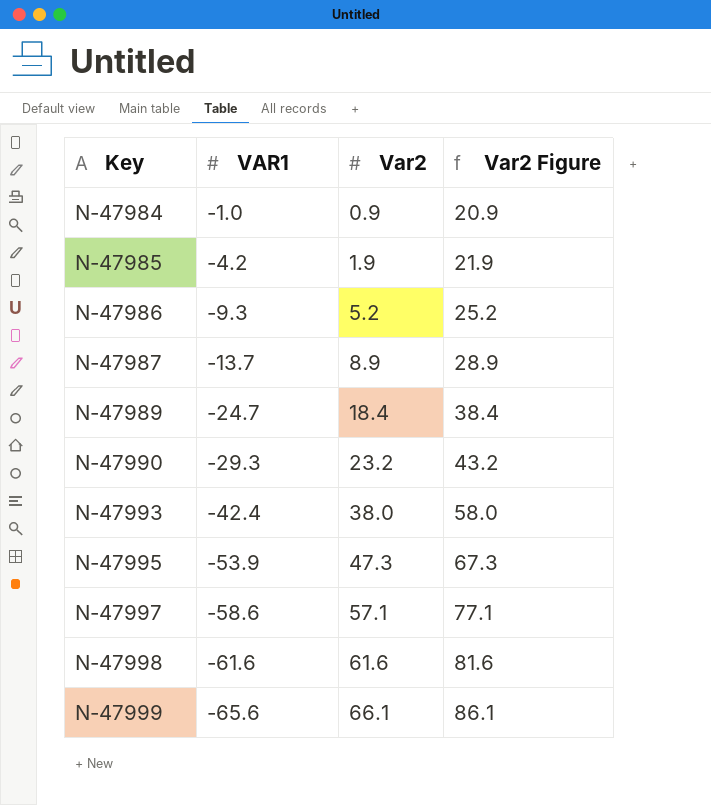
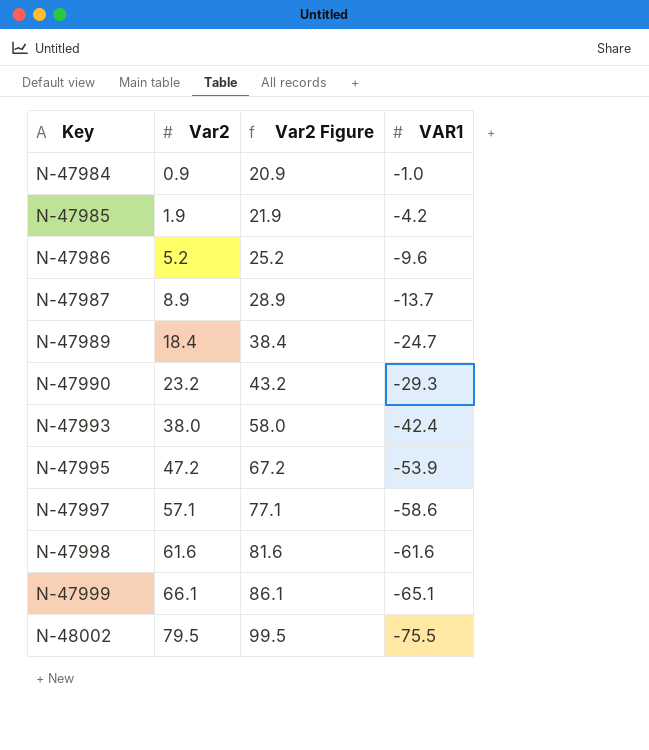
column VAR1 | position: 2 -> 4
N-47986 | VAR1: -9.3 -> -9.6
N-47995 | Var2: 47.3 -> 47.2
N-47995 | Var2 Figure: 67.3 -> 67.2
N-47999 | VAR1: -65.6 -> -65.1
row N-48002: none -> 79.5 | 99.5 | -75.5

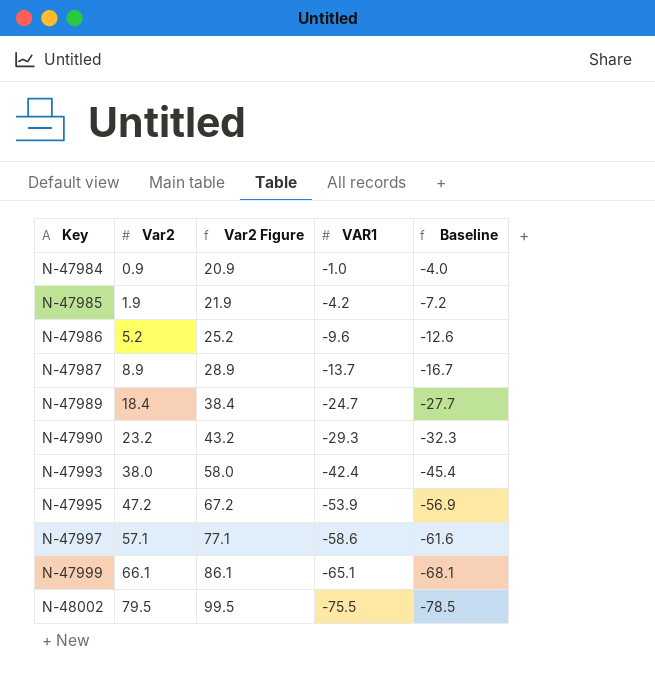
column Baseline | formula: none -> [VAR1] - 3
row N-47998: 61.6 | 81.6 | -61.6 -> none

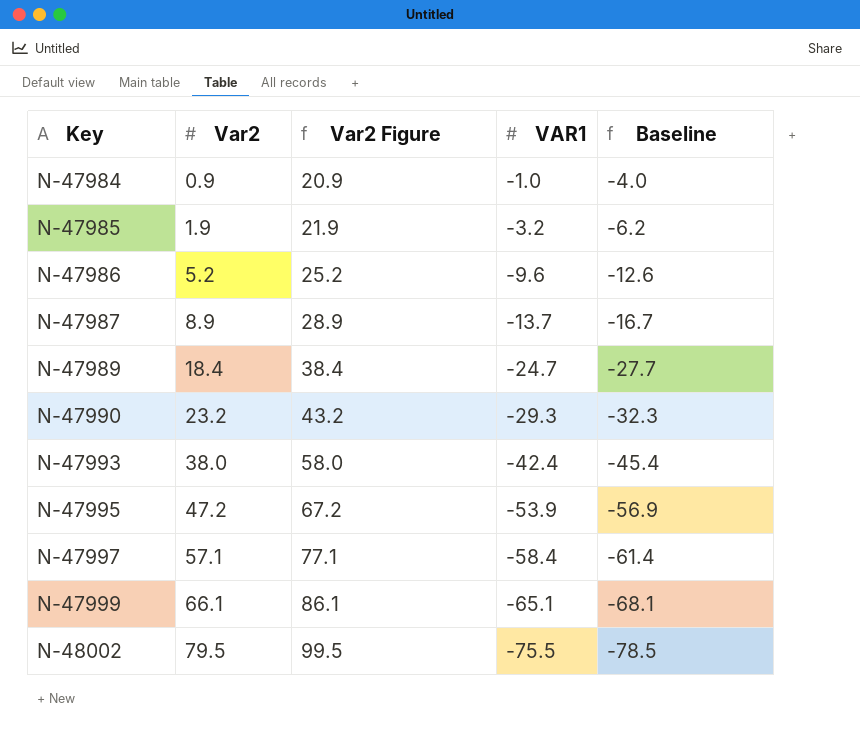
N-47985 | VAR1: -4.2 -> -3.2
N-47985 | Baseline: -7.2 -> -6.2
N-47997 | VAR1: -58.6 -> -58.4
N-47997 | Baseline: -61.6 -> -61.4

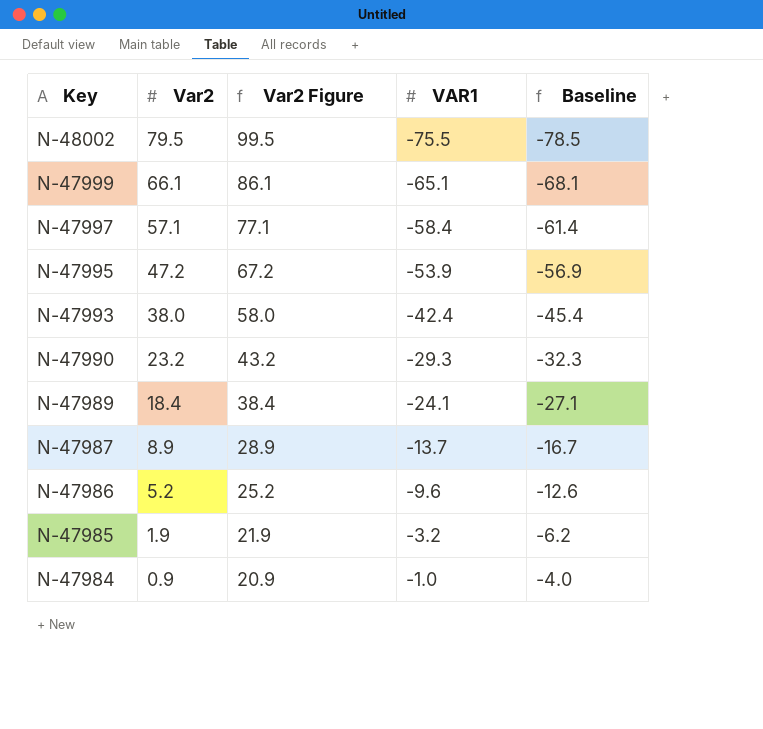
row order: Key ascending -> Key descending
N-47989 | VAR1: -24.7 -> -24.1
N-47989 | Baseline: -27.7 -> -27.1

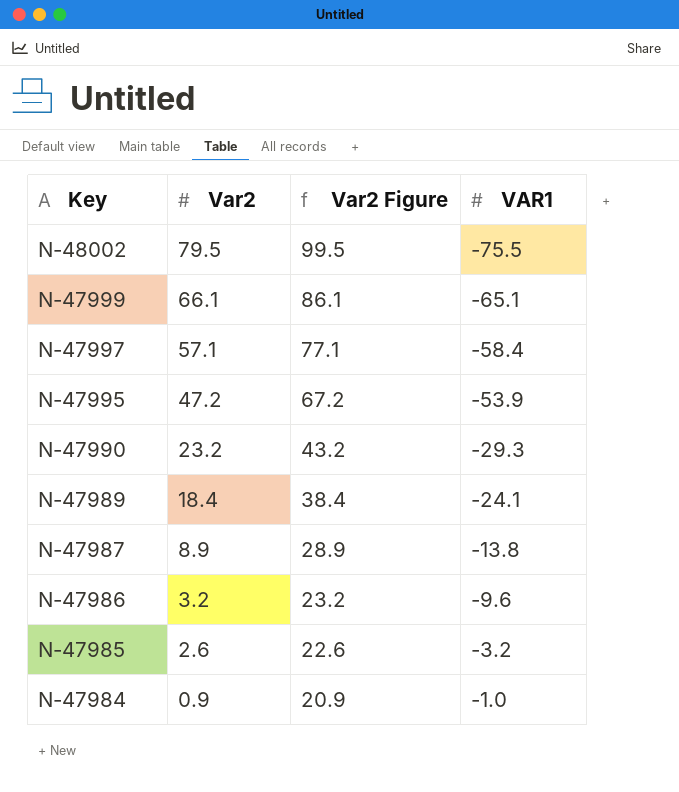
column Baseline | formula: [VAR1] - 3 -> none
row N-47993: 38.0 | 58.0 | -42.4 | -45.4 -> none
N-47987 | VAR1: -13.7 -> -13.8
N-47986 | Var2: 5.2 -> 3.2
N-47986 | Var2 Figure: 25.2 -> 23.2
N-47985 | Var2: 1.9 -> 2.6
N-47985 | Var2 Figure: 21.9 -> 22.6

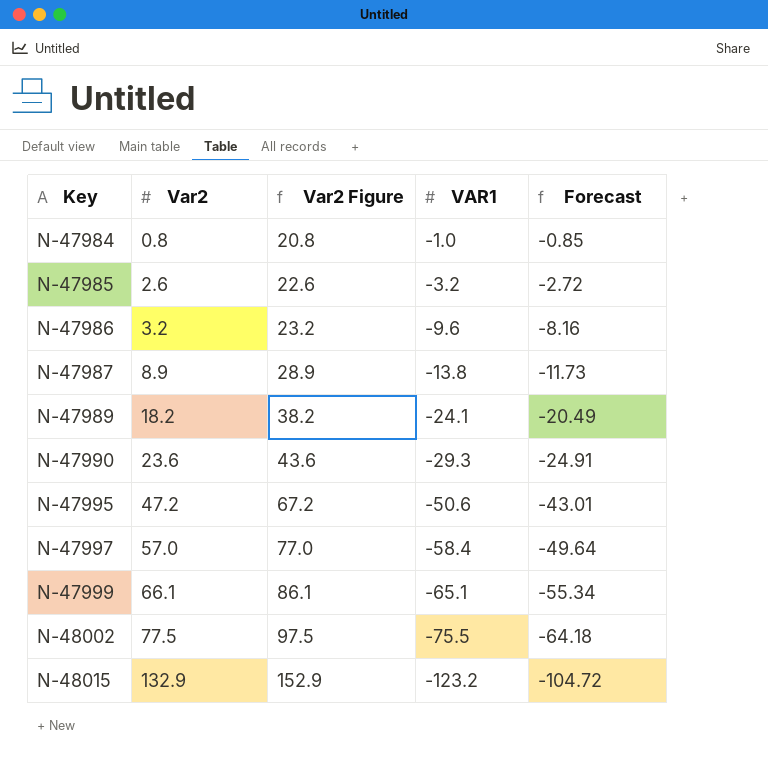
row order: Key descending -> Key ascending
column Forecast | formula: none -> [VAR1] * 0.85
N-47984 | Var2: 0.9 -> 0.8
N-47984 | Var2 Figure: 20.9 -> 20.8
N-47989 | Var2: 18.4 -> 18.2
N-47989 | Var2 Figure: 38.4 -> 38.2
N-47990 | Var2: 23.2 -> 23.6
N-47990 | Var2 Figure: 43.2 -> 43.6
N-47995 | VAR1: -53.9 -> -50.6
N-47997 | Var2: 57.1 -> 57.0
N-47997 | Var2 Figure: 77.1 -> 77.0
N-48002 | Var2: 79.5 -> 77.5
N-48002 | Var2 Figure: 99.5 -> 97.5
row N-48015: none -> 132.9 | 152.9 | -123.2 | -104.72

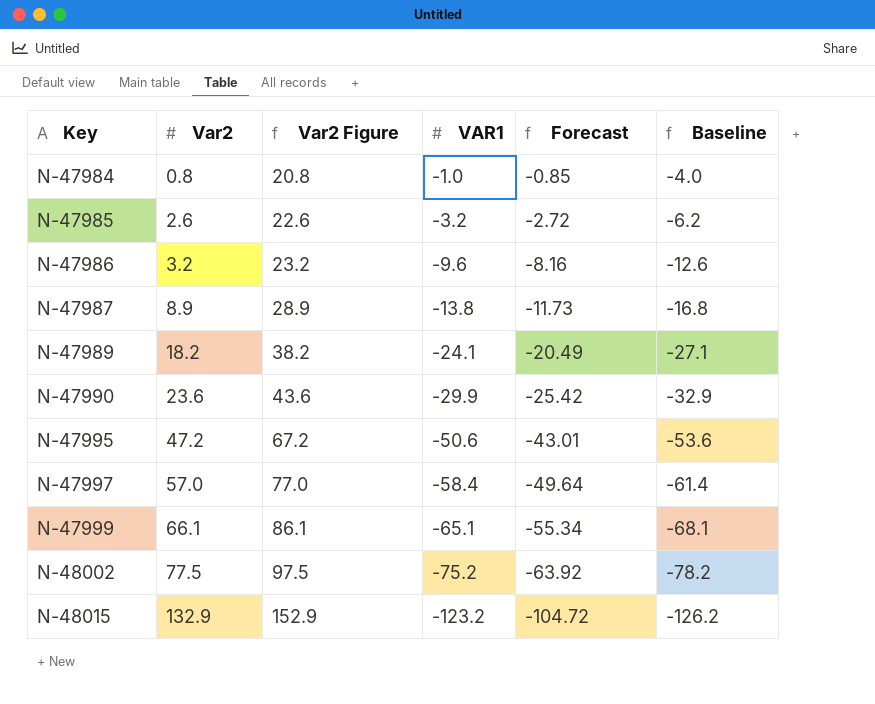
column Baseline | formula: none -> [VAR1] - 3
N-47990 | VAR1: -29.3 -> -29.9
N-47990 | Forecast: -24.91 -> -25.42
N-48002 | VAR1: -75.5 -> -75.2
N-48002 | Forecast: -64.18 -> -63.92

